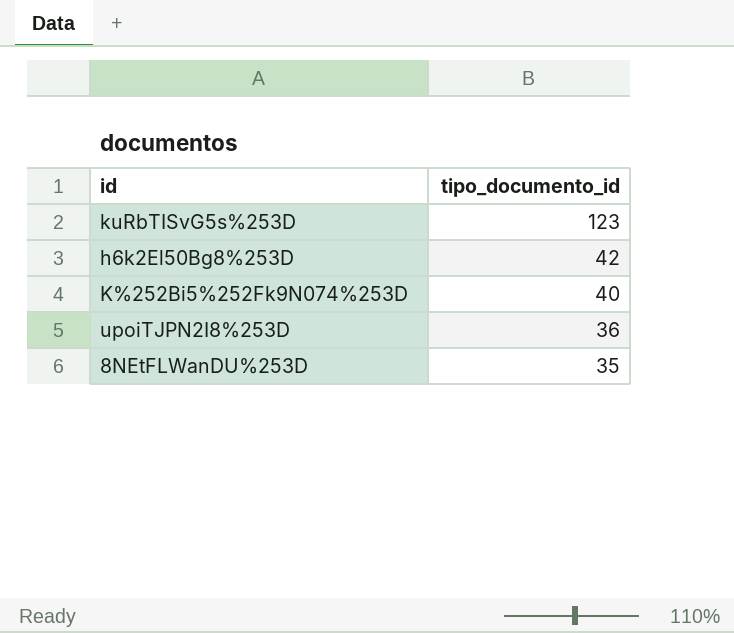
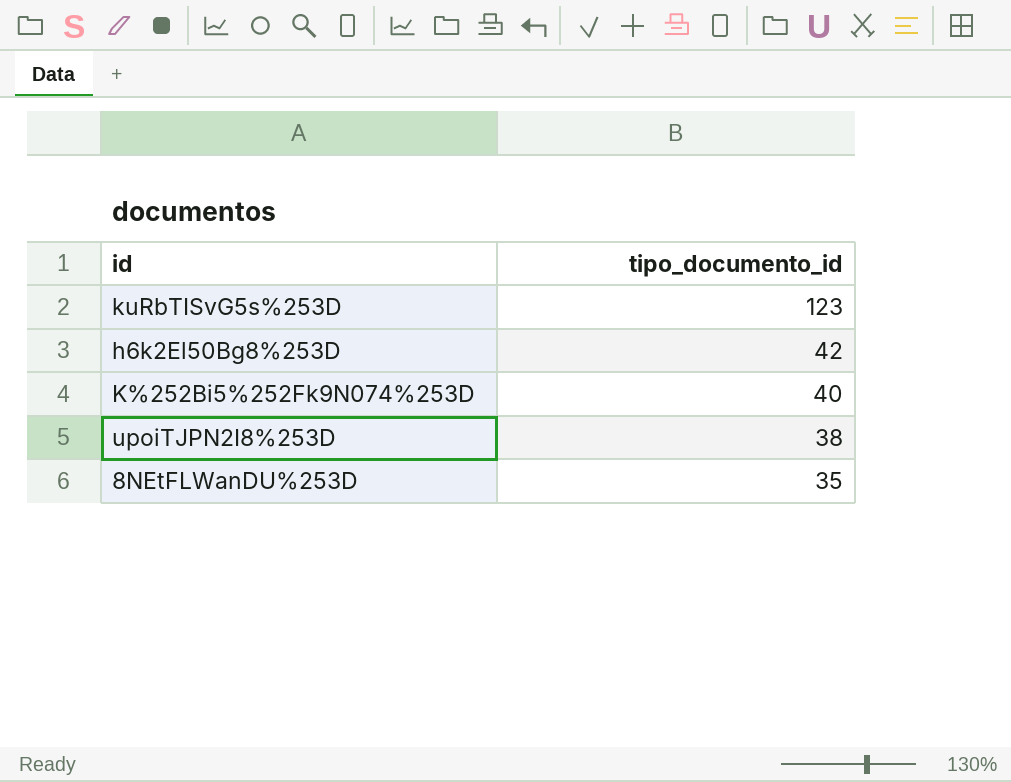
upoiTJPN2I8%253D | tipo_documento_id: 36 -> 38

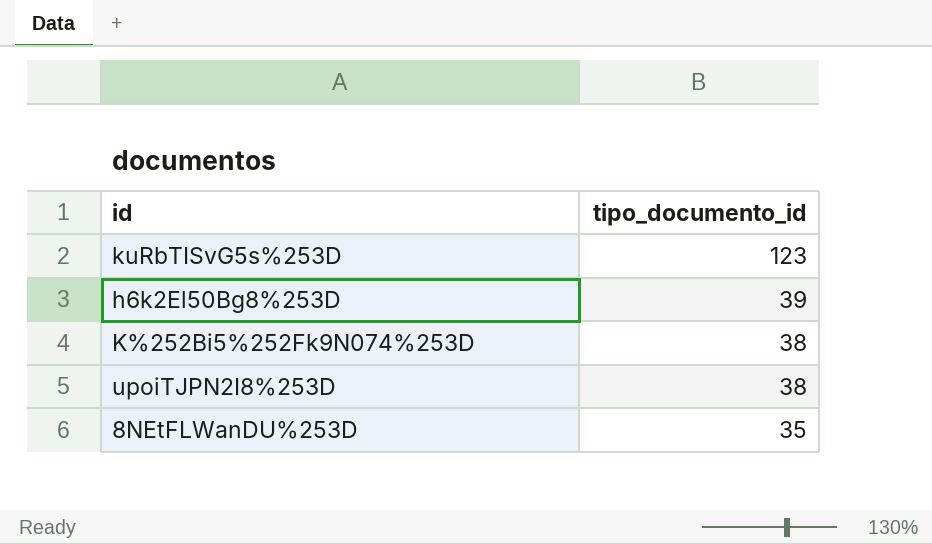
h6k2El50Bg8%253D | tipo_documento_id: 42 -> 39
K%252Bi5%252Fk9N074%253D | tipo_documento_id: 40 -> 38

